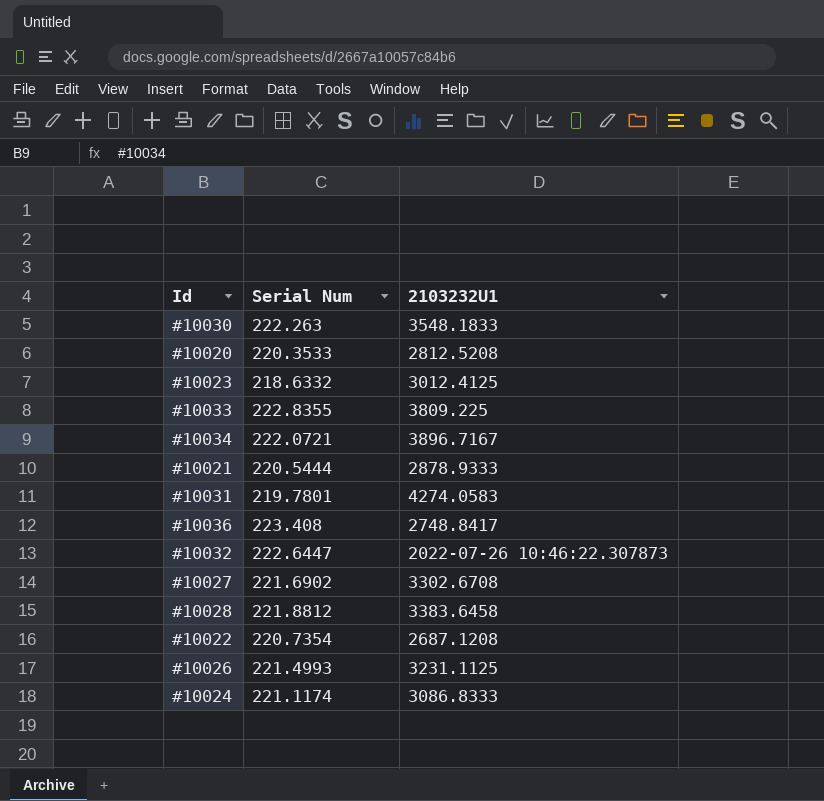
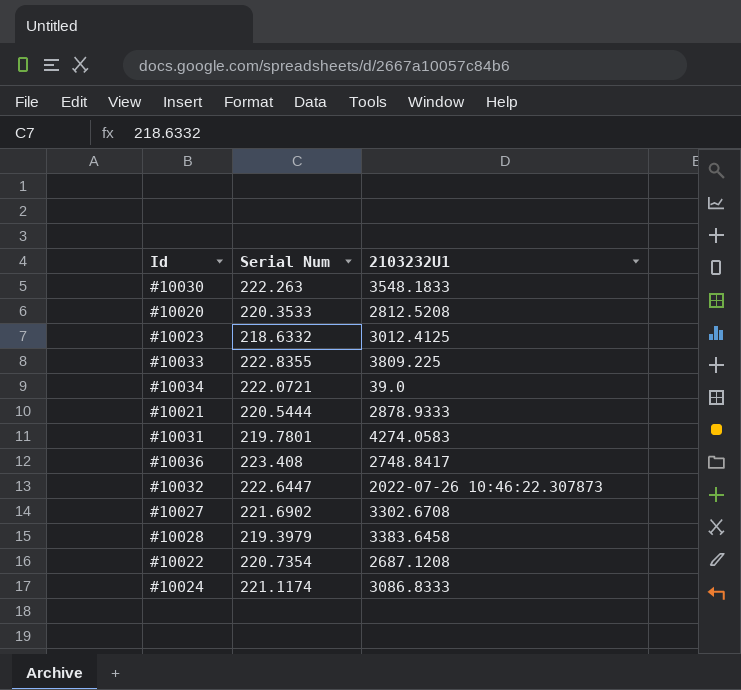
row #10026: 221.4993 | 3231.1125 -> none
#10034 | 2103232U1: 3896.7167 -> 39.0
#10028 | Serial Num: 221.8812 -> 219.3979

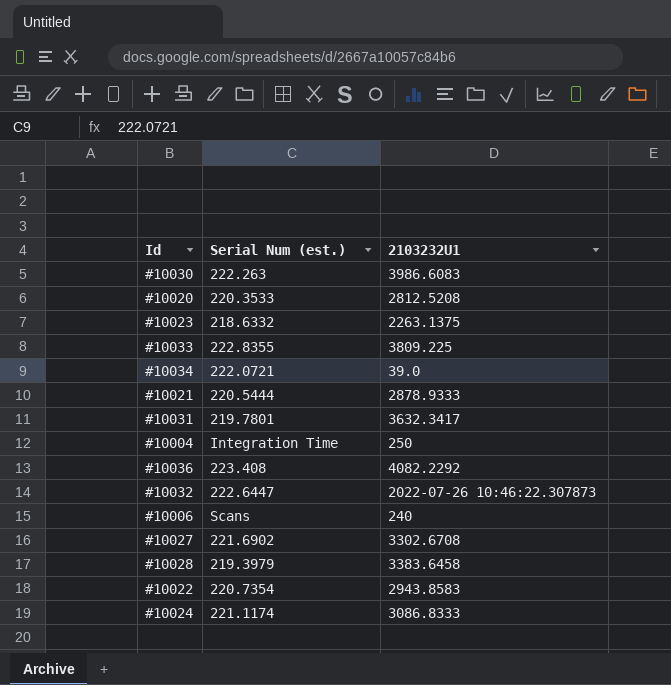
column name: Serial Num -> Serial Num (est.)
#10030 | 2103232U1: 3548.1833 -> 3986.6083
#10023 | 2103232U1: 3012.4125 -> 2263.1375
#10031 | 2103232U1: 4274.0583 -> 3632.3417
row #10004: none -> Integration Time | 250
#10036 | 2103232U1: 2748.8417 -> 4082.2292
row #10006: none -> Scans | 240
#10022 | 2103232U1: 2687.1208 -> 2943.8583

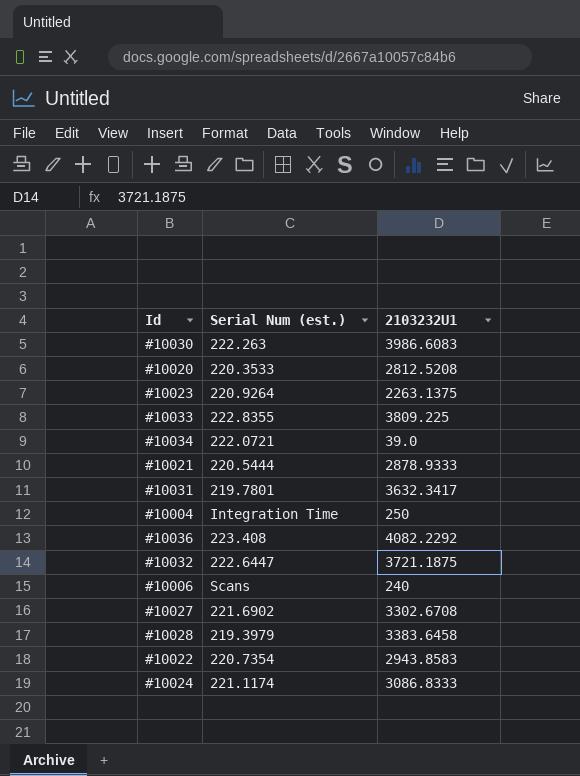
#10023 | Serial Num (est.): 218.6332 -> 220.9264
#10032 | 2103232U1: 2022-07-26 10:46:22.307873 -> 3721.1875

